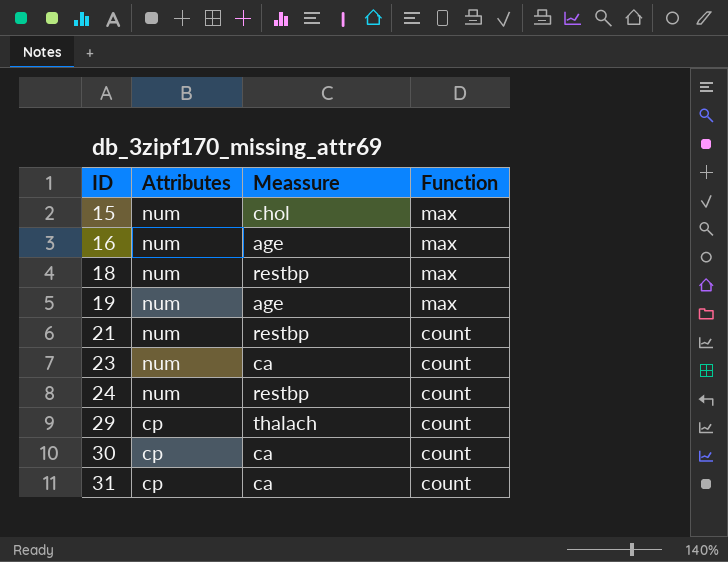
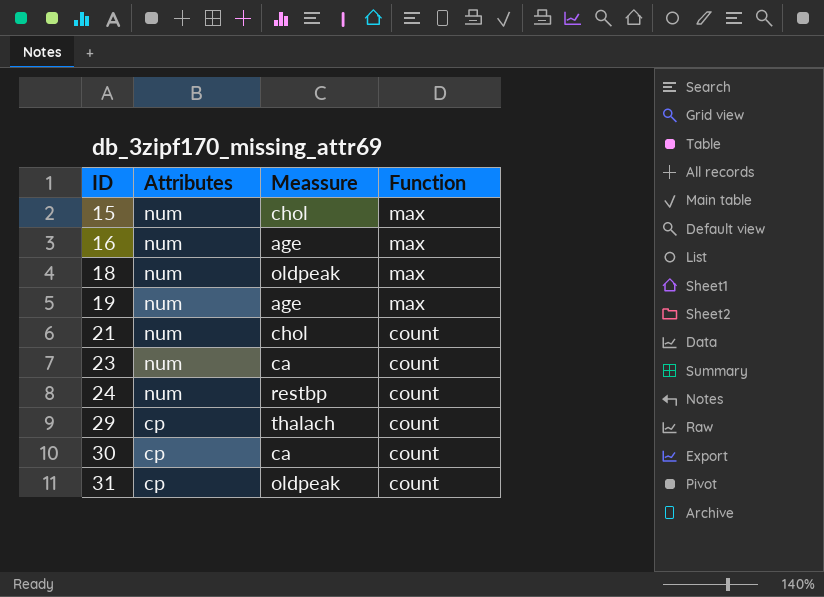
18 | Meassure: restbp -> oldpeak
21 | Meassure: restbp -> chol
31 | Meassure: ca -> oldpeak

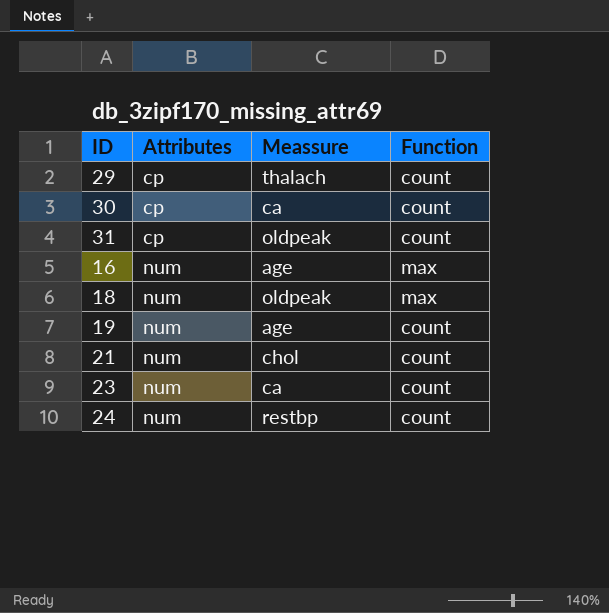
row order: ID ascending -> Attributes ascending
row 15: num | chol | max -> none
19 | Function: max -> count

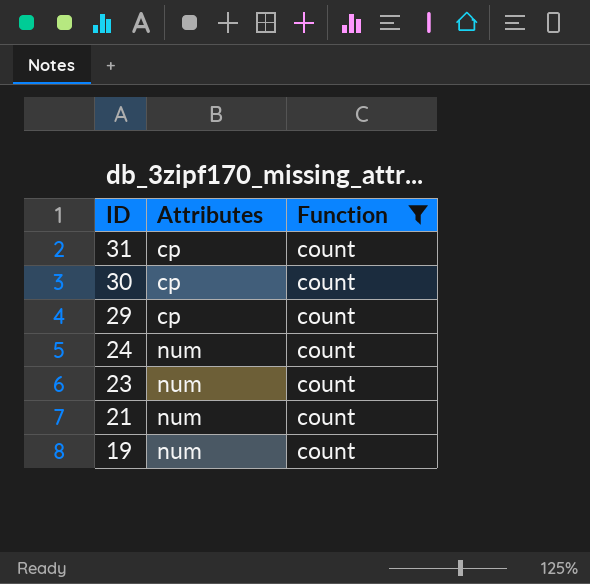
filter: none -> Function = count
row order: Attributes ascending -> ID descending
column Meassure | position: 3 -> none

